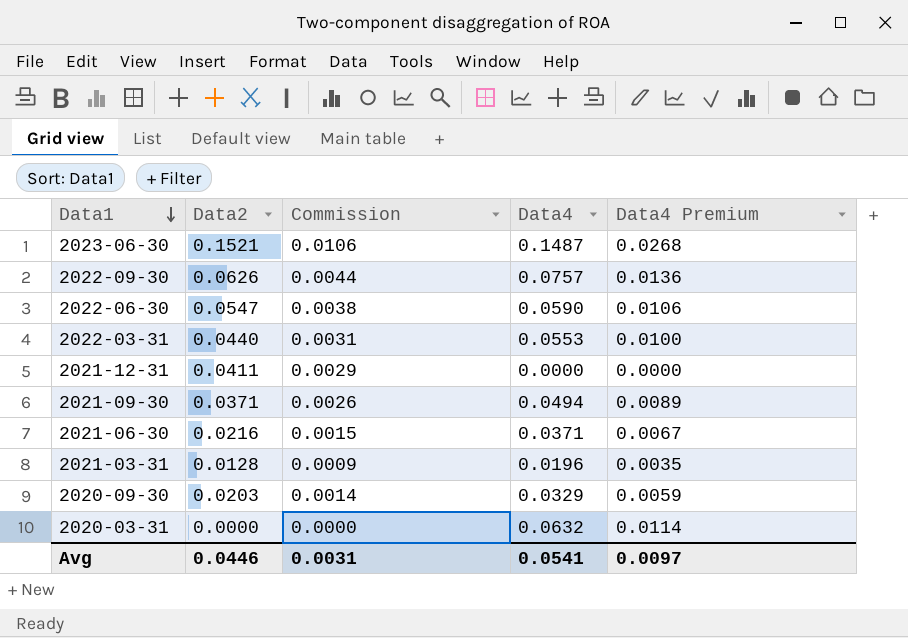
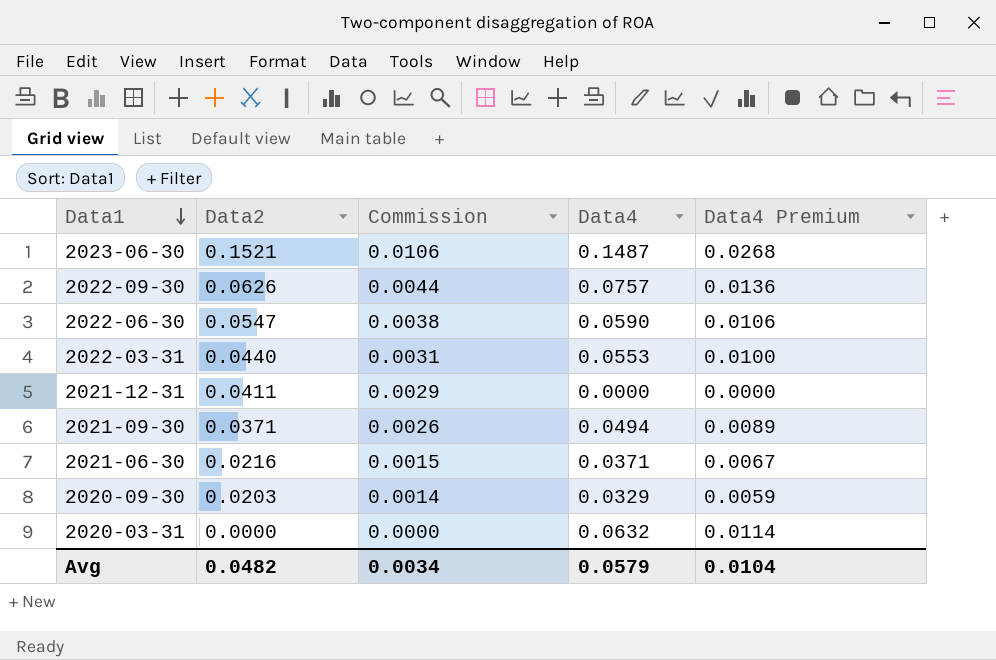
row 2021-03-31: 0.0128 | 0.0009 | 0.0196 | 0.0035 -> none
Avg | Data2: 0.0446 -> 0.0482
Avg | Commission: 0.0031 -> 0.0034
Avg | Data4: 0.0541 -> 0.0579
Avg | Data4 Premium: 0.0097 -> 0.0104

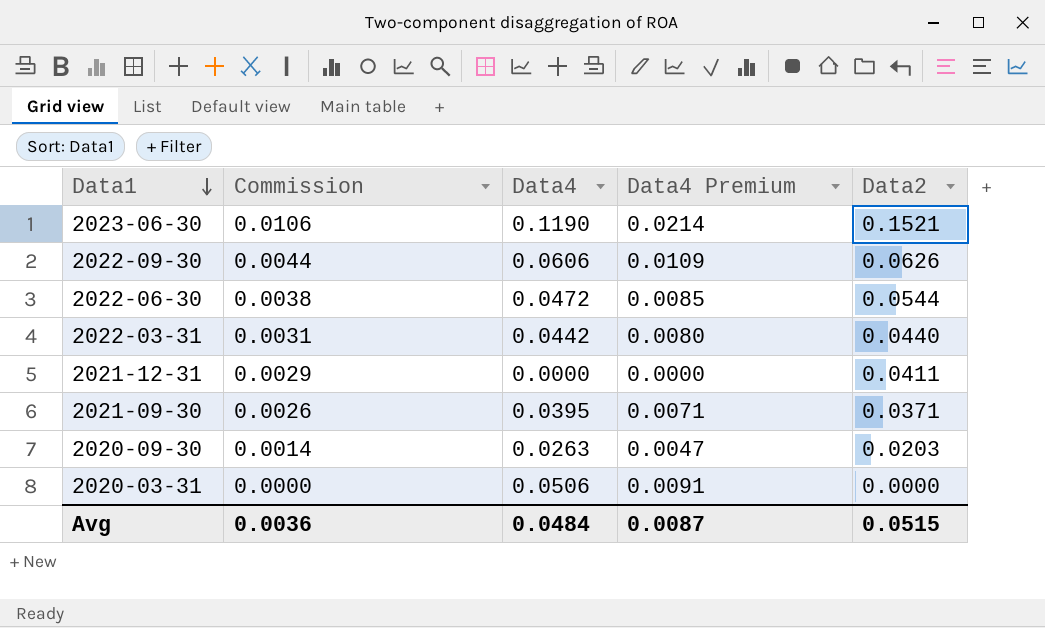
column Data2 | position: 2 -> 5
row 2021-06-30: 0.0216 | 0.0015 | 0.0371 | 0.0067 -> none
2023-06-30 | Data4: 0.1487 -> 0.1190
2023-06-30 | Data4 Premium: 0.0268 -> 0.0214
2022-09-30 | Data4: 0.0757 -> 0.0606
2022-09-30 | Data4 Premium: 0.0136 -> 0.0109
2022-06-30 | Data4: 0.0590 -> 0.0472
2022-06-30 | Data4 Premium: 0.0106 -> 0.0085
2022-06-30 | Data2: 0.0547 -> 0.0544
2022-03-31 | Data4: 0.0553 -> 0.0442
2022-03-31 | Data4 Premium: 0.0100 -> 0.0080
2021-09-30 | Data4: 0.0494 -> 0.0395
2021-09-30 | Data4 Premium: 0.0089 -> 0.0071
2020-09-30 | Data4: 0.0329 -> 0.0263
2020-09-30 | Data4 Premium: 0.0059 -> 0.0047
2020-03-31 | Data4: 0.0632 -> 0.0506
2020-03-31 | Data4 Premium: 0.0114 -> 0.0091
Avg | Commission: 0.0034 -> 0.0036
Avg | Data4: 0.0579 -> 0.0484
Avg | Data4 Premium: 0.0104 -> 0.0087
Avg | Data2: 0.0482 -> 0.0515

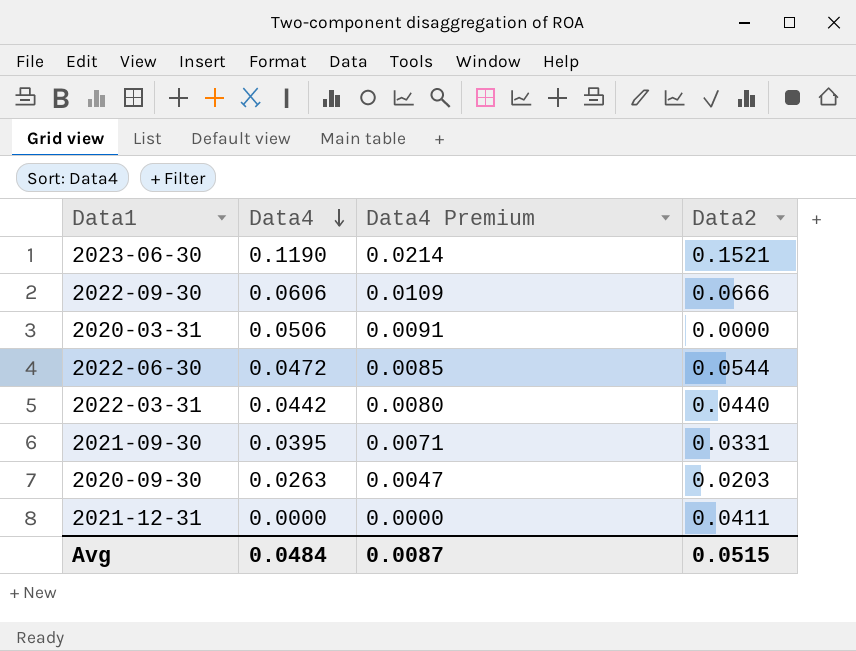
row order: Data1 descending -> Data4 descending
column Commission | formula: [Data2] * 0.07 -> none
2022-09-30 | Data2: 0.0626 -> 0.0666
2021-09-30 | Data2: 0.0371 -> 0.0331

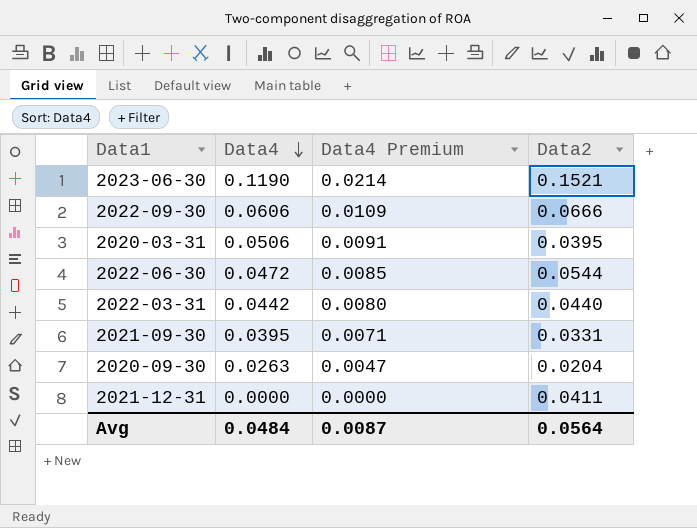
2020-03-31 | Data2: 0.0000 -> 0.0395
2020-09-30 | Data2: 0.0203 -> 0.0204
Avg | Data2: 0.0515 -> 0.0564

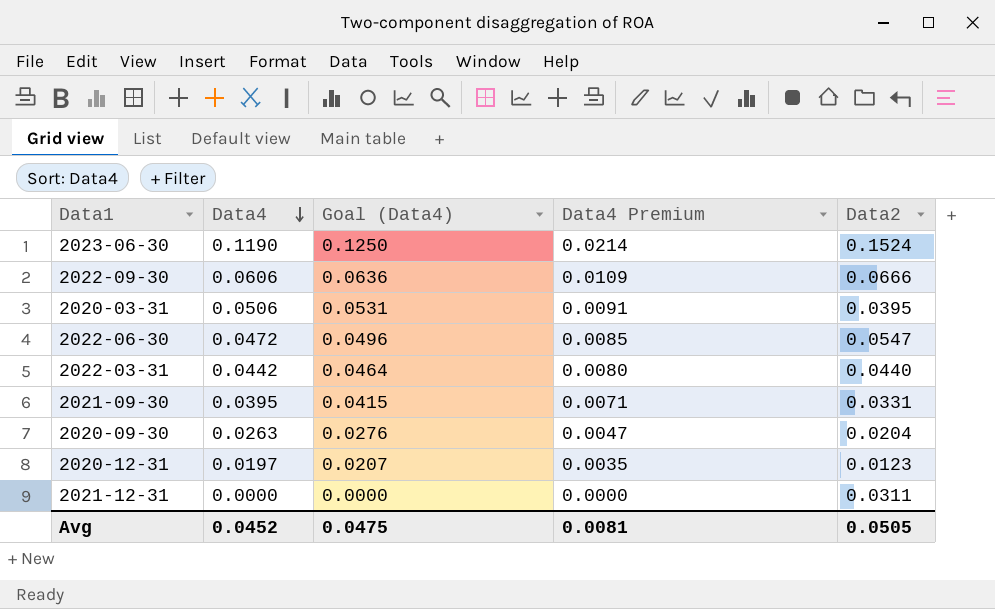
column Goal (Data4) | formula: none -> [Data4] * 1.05
2023-06-30 | Data2: 0.1521 -> 0.1524
2022-06-30 | Data2: 0.0544 -> 0.0547
row 2020-12-31: none -> 0.0197 | 0.0207 | 0.0035 | 0.0123
2021-12-31 | Data2: 0.0411 -> 0.0311
Avg | Data4: 0.0484 -> 0.0452
Avg | Data4 Premium: 0.0087 -> 0.0081
Avg | Data2: 0.0564 -> 0.0505

